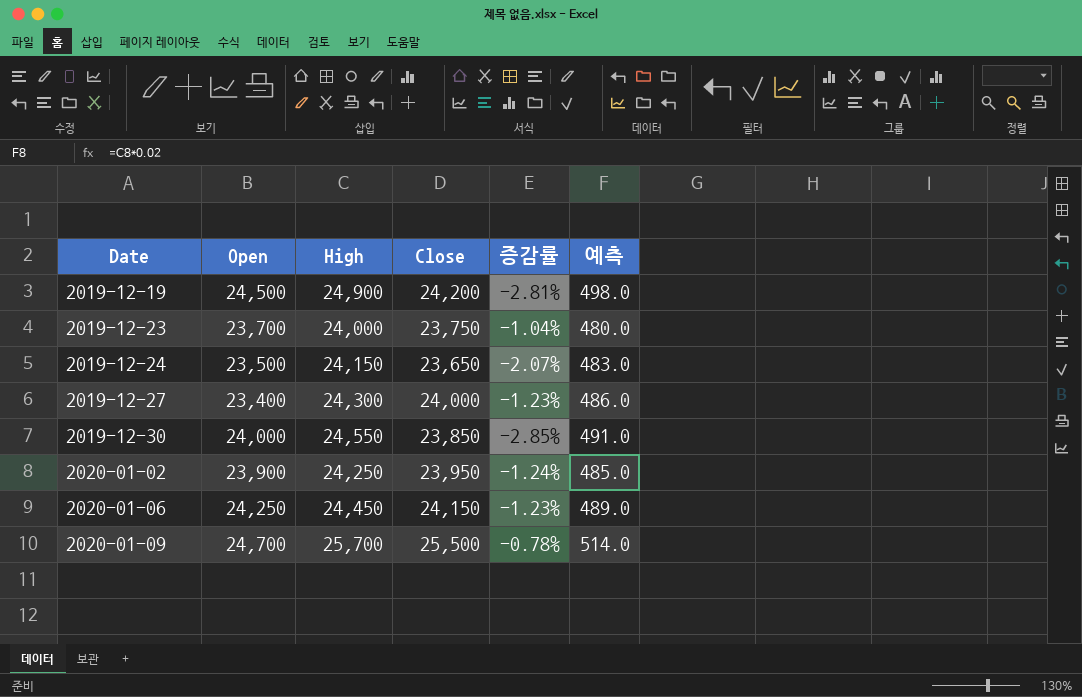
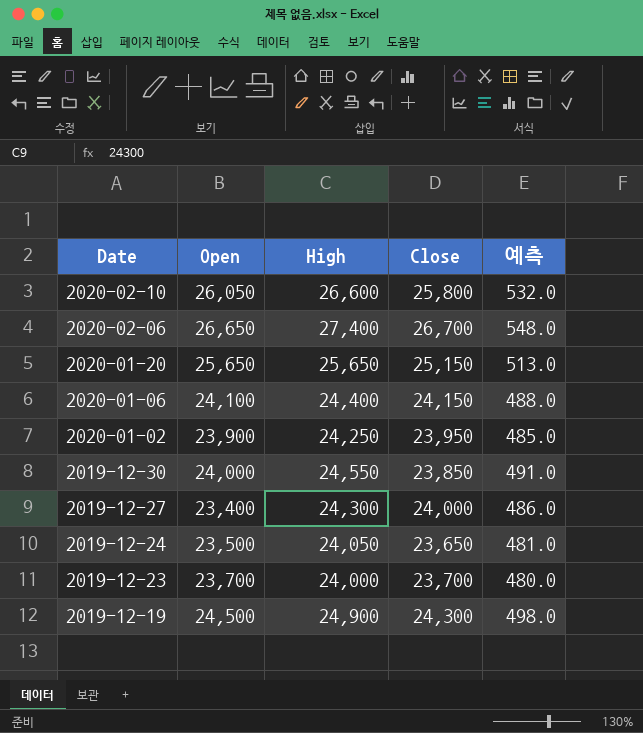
row order: Date ascending -> Date descending
column 증감률 | formula: ([Close] - [High]) / [High] -> none
row 2020-01-09: 24,700 | 25,700 | 25,500 | -0.78% | 514.0 -> none
row 2020-02-10: none -> 26,050 | 26,600 | 25,800 | 532.0
row 2020-02-06: none -> 26,650 | 27,400 | 26,700 | 548.0
row 2020-01-20: none -> 25,650 | 25,650 | 25,150 | 513.0
2020-01-06 | Open: 24,250 -> 24,100
2020-01-06 | High: 24,450 -> 24,400
2020-01-06 | 예측: 489.0 -> 488.0
2019-12-24 | High: 24,150 -> 24,050
2019-12-24 | 예측: 483.0 -> 481.0
2019-12-23 | Close: 23,750 -> 23,700
2019-12-19 | Close: 24,200 -> 24,300

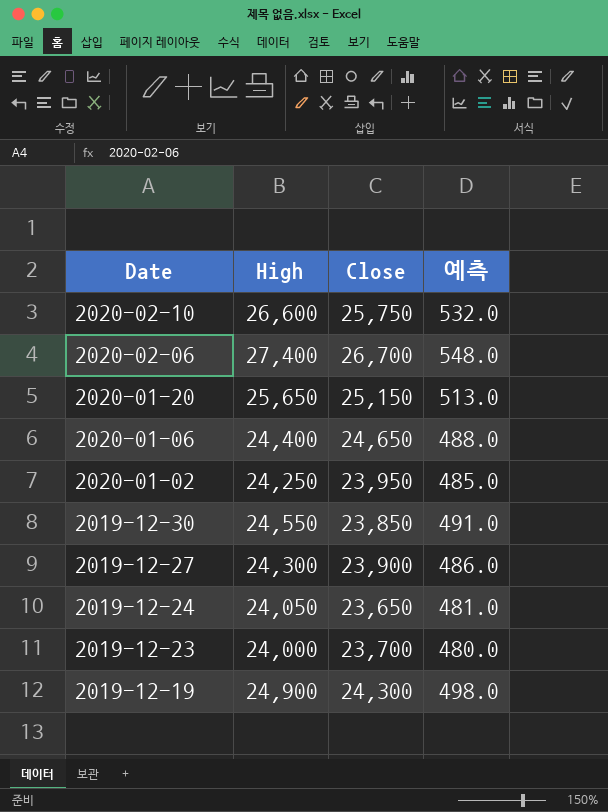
column Open | position: 2 -> none
2020-02-10 | Close: 25,800 -> 25,750
2020-01-06 | Close: 24,150 -> 24,650
2019-12-27 | Close: 24,000 -> 23,900

